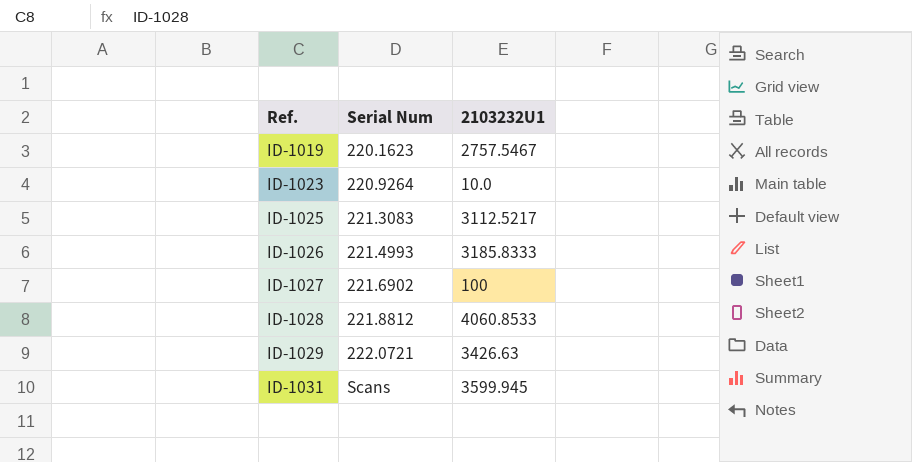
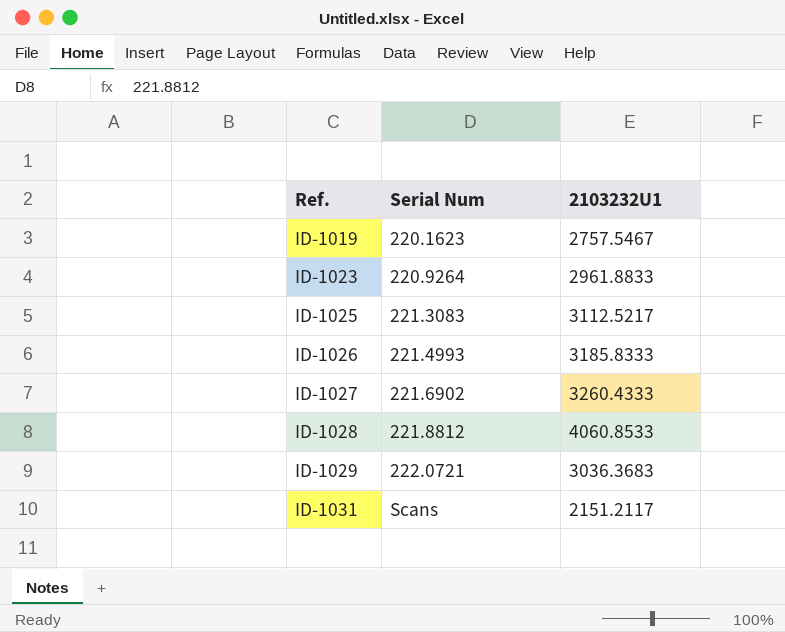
ID-1023 | 2103232U1: 10.0 -> 2961.8833
ID-1027 | 2103232U1: 100 -> 3260.4333
ID-1029 | 2103232U1: 3426.63 -> 3036.3683
ID-1031 | 2103232U1: 3599.945 -> 2151.2117

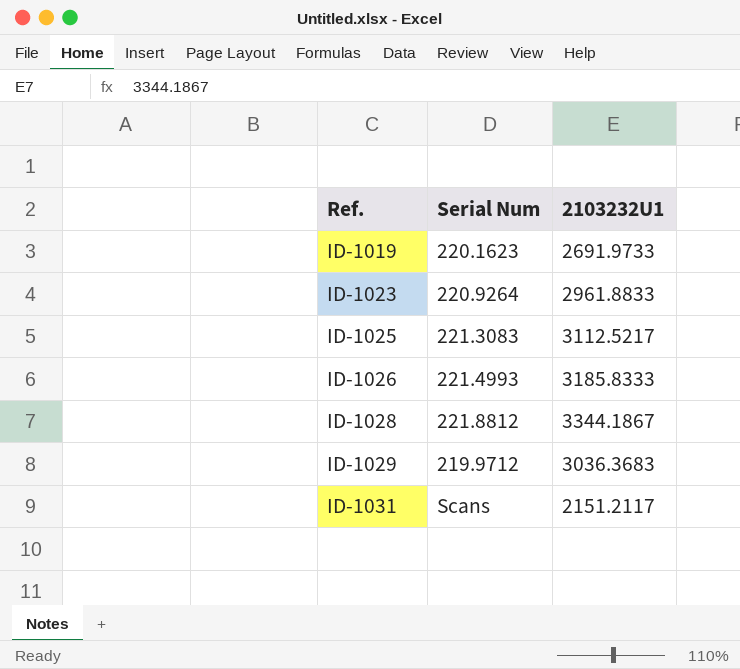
row ID-1027: 221.6902 | 3260.4333 -> none
ID-1019 | 2103232U1: 2757.5467 -> 2691.9733
ID-1028 | 2103232U1: 4060.8533 -> 3344.1867
ID-1029 | Serial Num: 222.0721 -> 219.9712

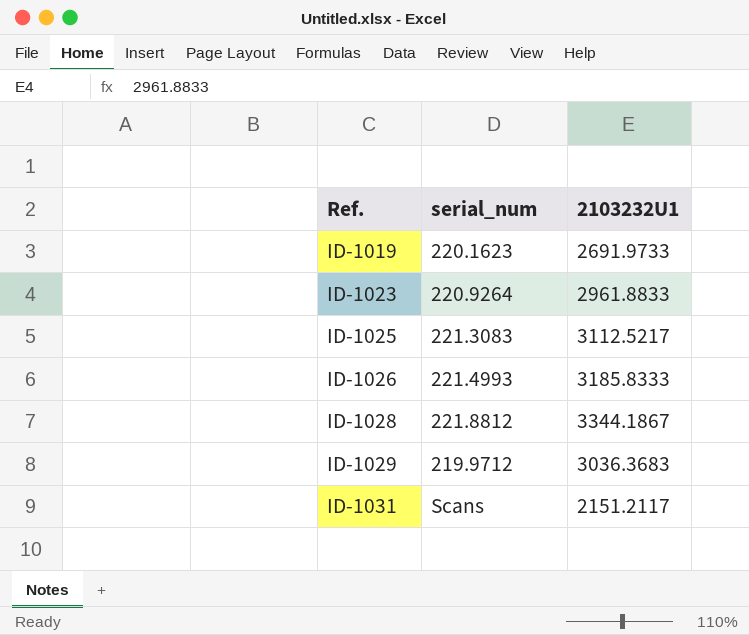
column name: Serial Num -> serial_num

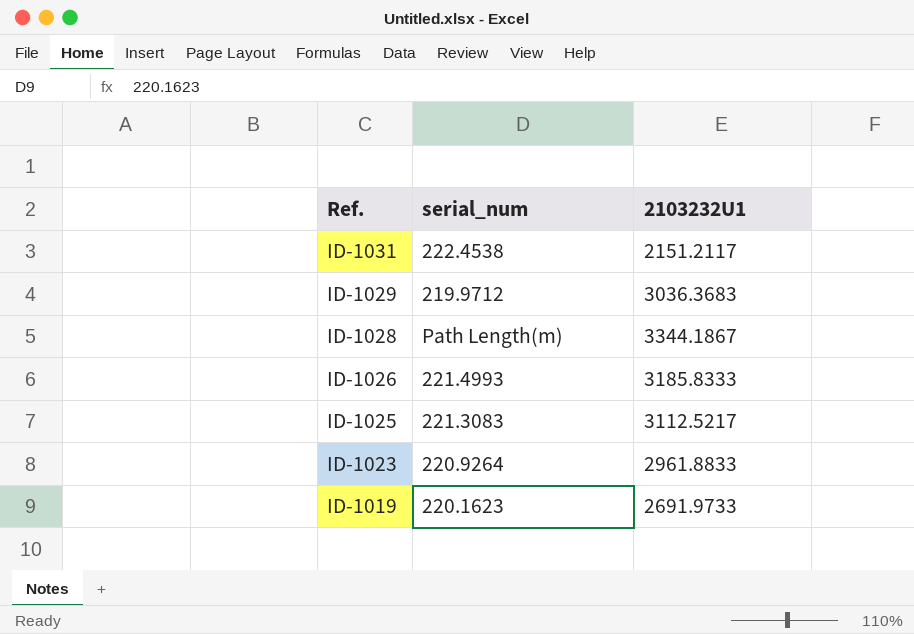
row order: Ref. ascending -> Ref. descending
ID-1031 | serial_num: Scans -> 222.4538
ID-1028 | serial_num: 221.8812 -> Path Length(m)

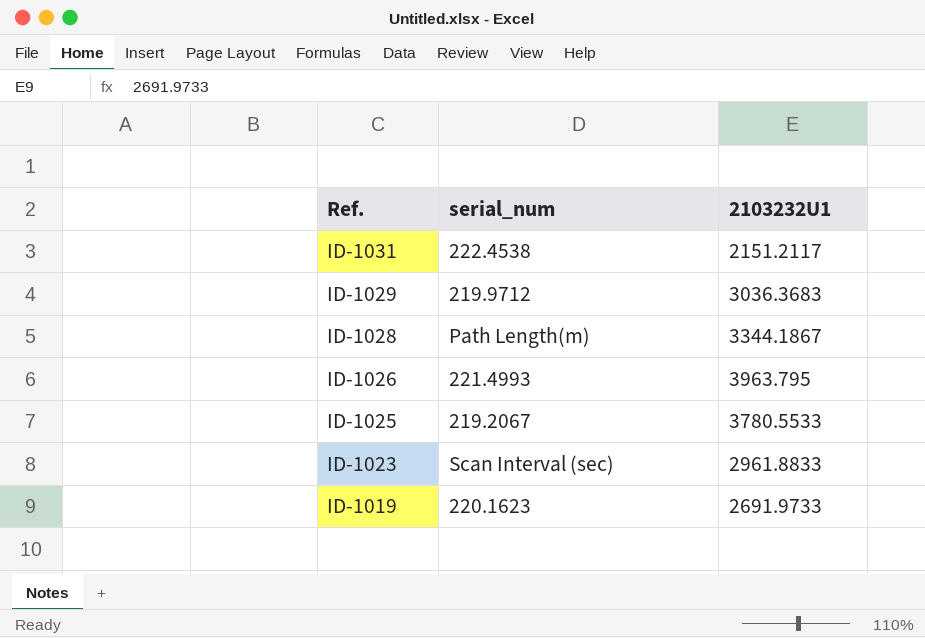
ID-1026 | 2103232U1: 3185.8333 -> 3963.795
ID-1025 | serial_num: 221.3083 -> 219.2067
ID-1025 | 2103232U1: 3112.5217 -> 3780.5533
ID-1023 | serial_num: 220.9264 -> Scan Interval (sec)

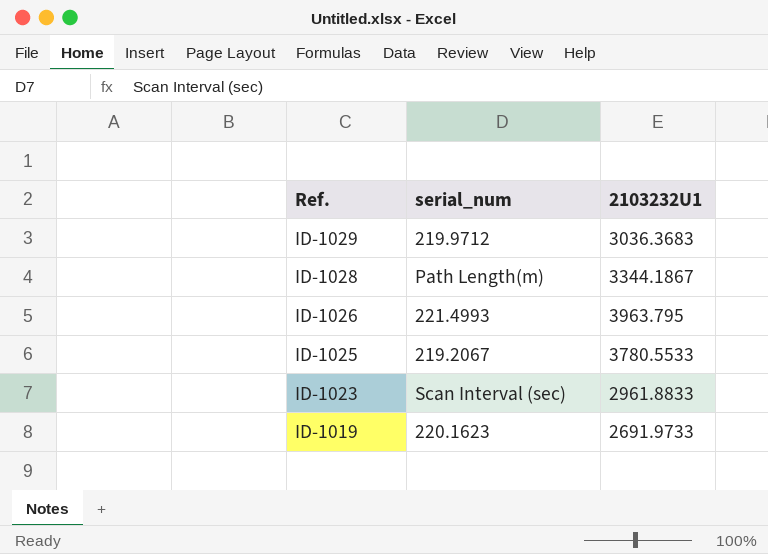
row ID-1031: 222.4538 | 2151.2117 -> none

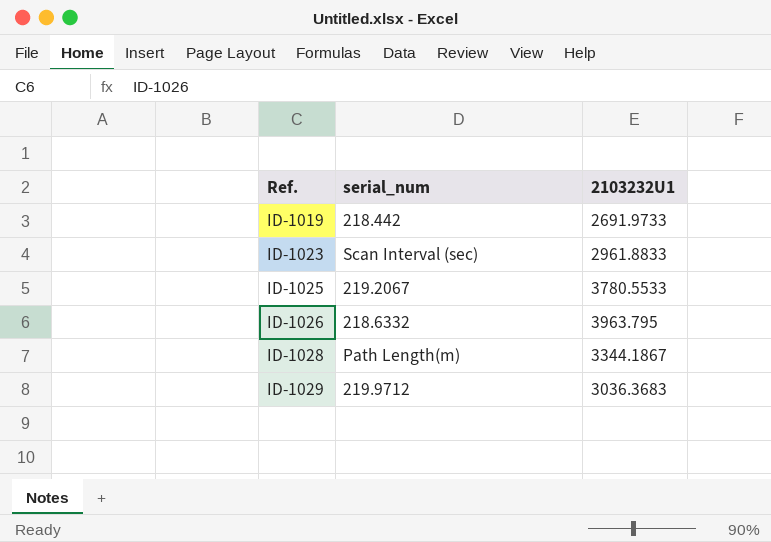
row order: Ref. descending -> Ref. ascending
ID-1019 | serial_num: 220.1623 -> 218.442
ID-1026 | serial_num: 221.4993 -> 218.6332

